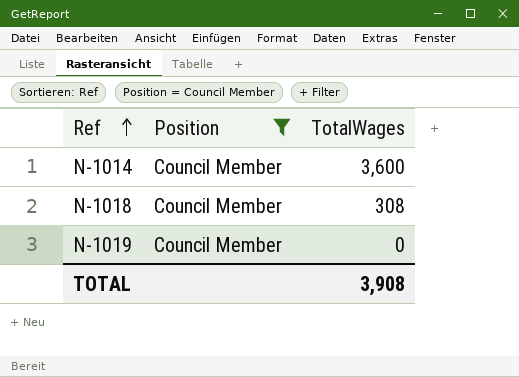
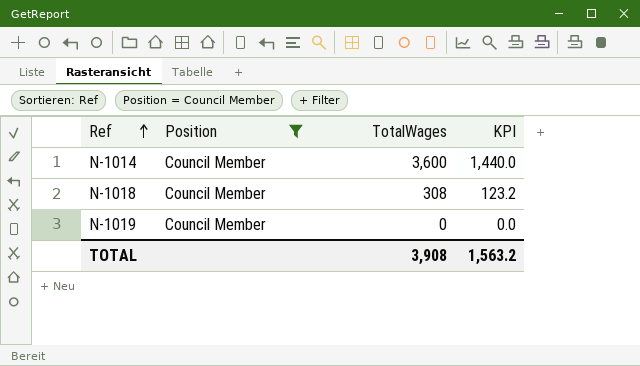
column KPI | formula: none -> [TotalWages] * 0.4

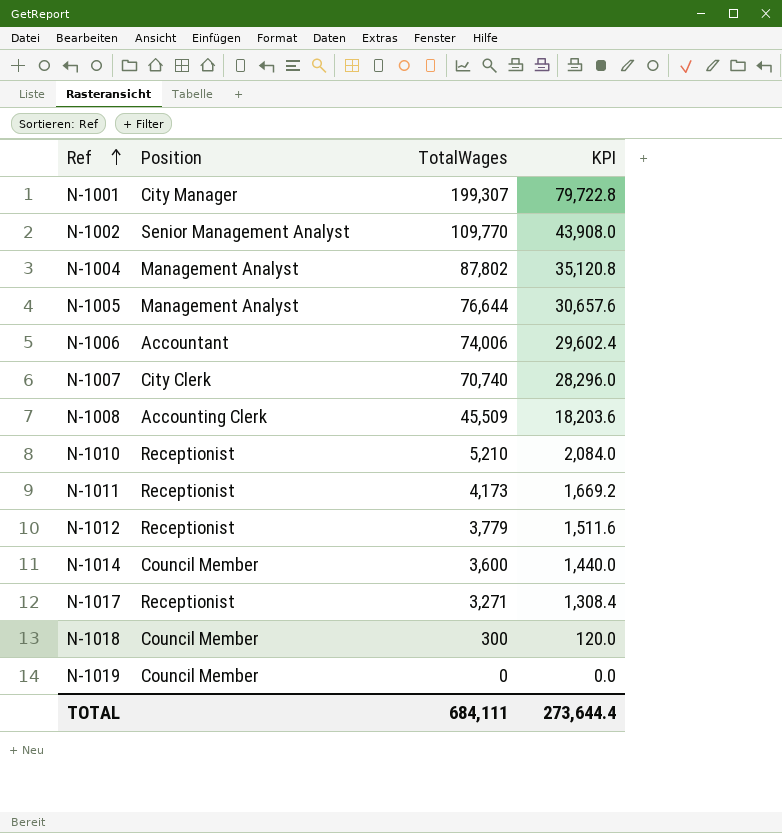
filter: Position = Council Member -> none
N-1018 | TotalWages: 308 -> 300
N-1018 | KPI: 123.2 -> 120.0
TOTAL | TotalWages: 3,908 -> 684,111
TOTAL | KPI: 1,563.2 -> 273,644.4

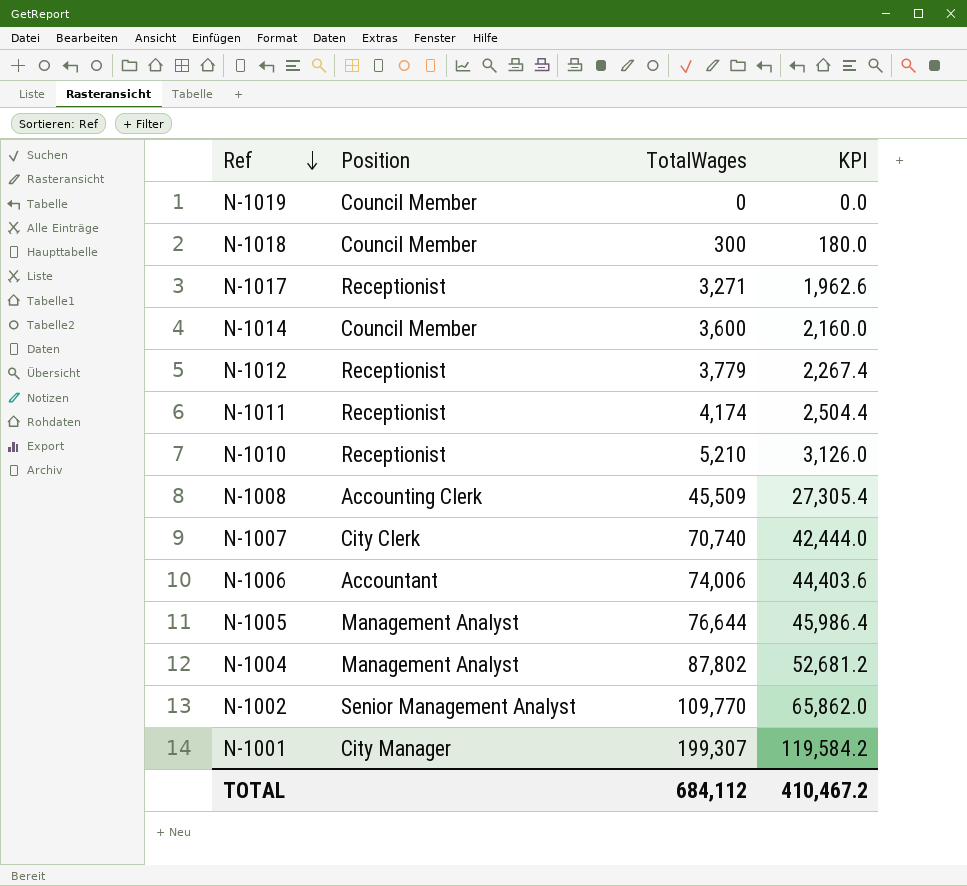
row order: Ref ascending -> Ref descending
column KPI | formula: [TotalWages] * 0.4 -> [TotalWages] * 0.6
N-1011 | TotalWages: 4,173 -> 4,174
TOTAL | TotalWages: 684,111 -> 684,112
TOTAL | KPI: 273,644.4 -> 410,467.2

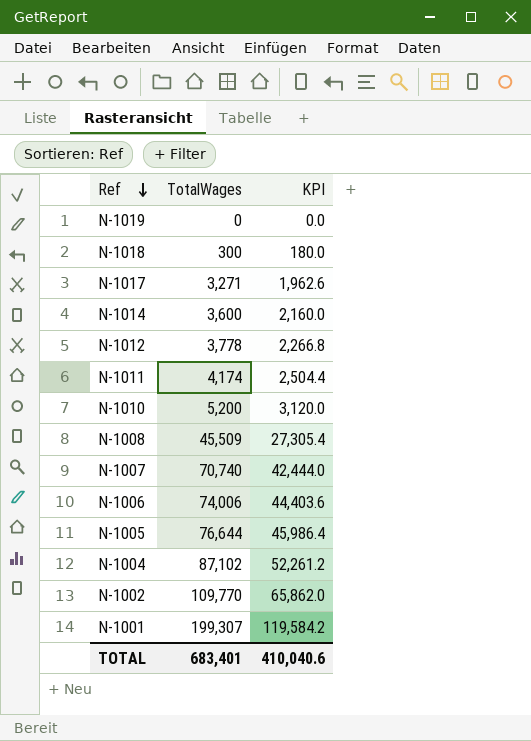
column Position | position: 2 -> none
N-1012 | TotalWages: 3,779 -> 3,778
N-1012 | KPI: 2,267.4 -> 2,266.8
N-1010 | TotalWages: 5,210 -> 5,200
N-1010 | KPI: 3,126.0 -> 3,120.0
N-1004 | TotalWages: 87,802 -> 87,102
N-1004 | KPI: 52,681.2 -> 52,261.2
TOTAL | TotalWages: 684,112 -> 683,401
TOTAL | KPI: 410,467.2 -> 410,040.6

